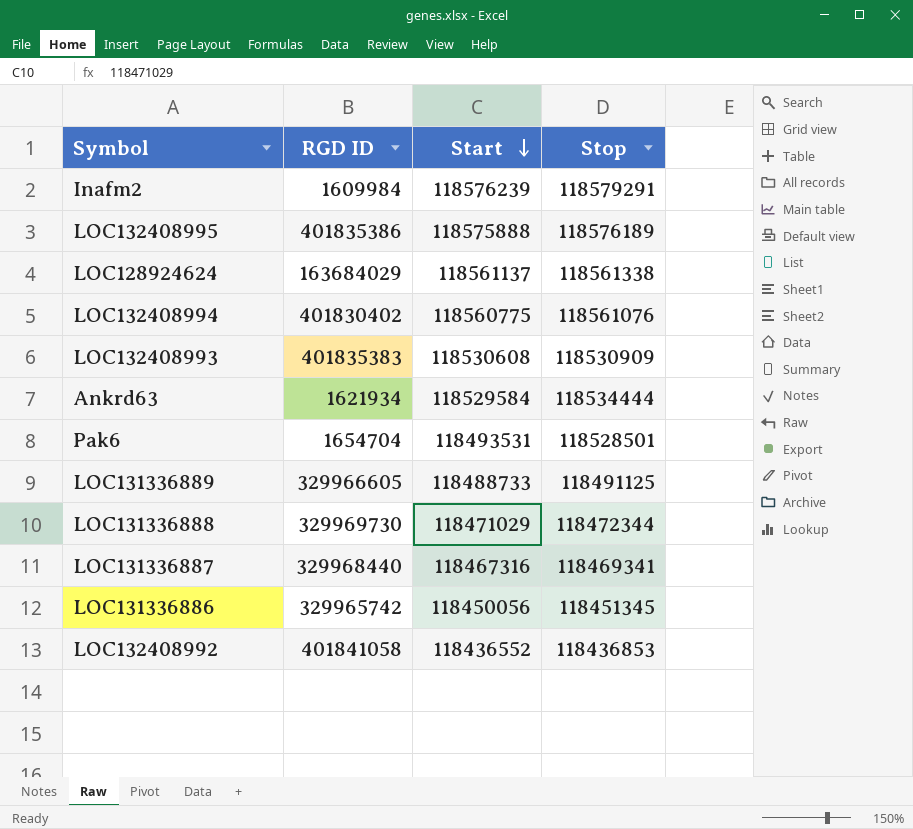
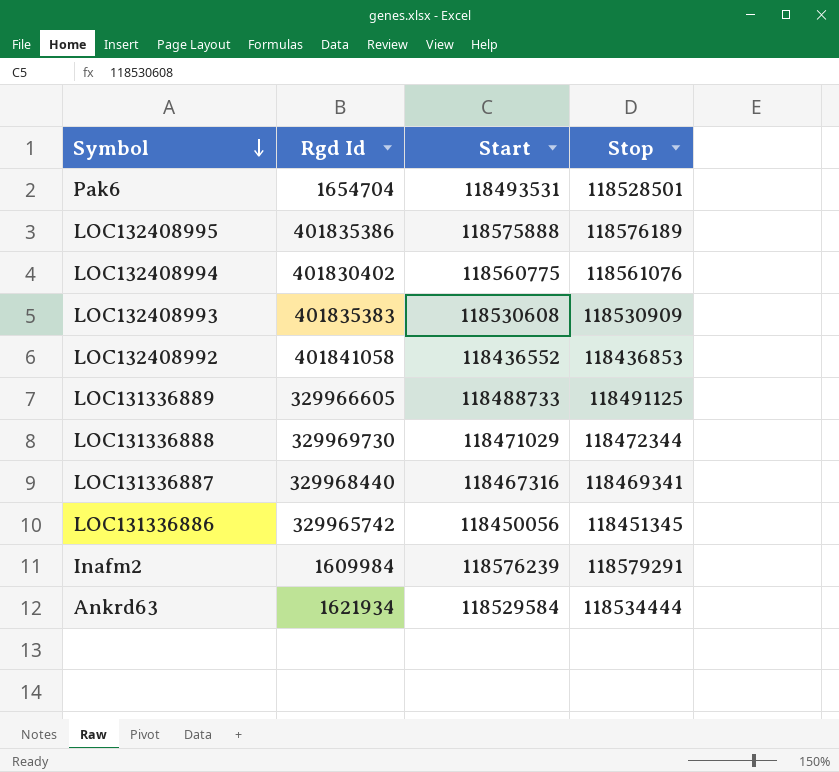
row order: Start descending -> Symbol descending
column name: RGD ID -> Rgd Id
row LOC128924624: 163684029 | 118561137 | 118561338 -> none

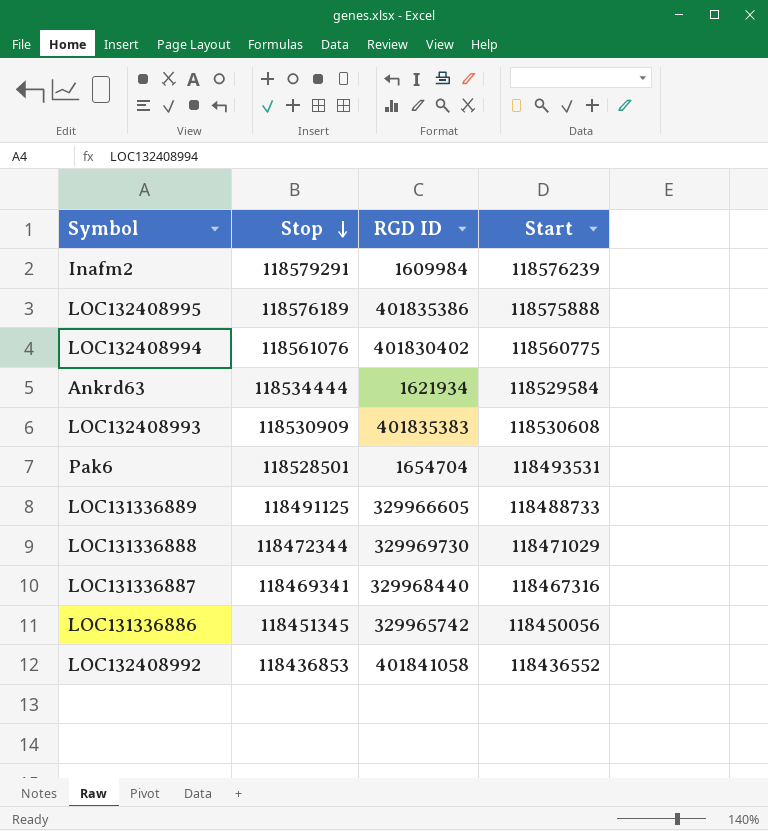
row order: Symbol descending -> Stop descending
column Stop | position: 4 -> 2
column name: Rgd Id -> RGD ID

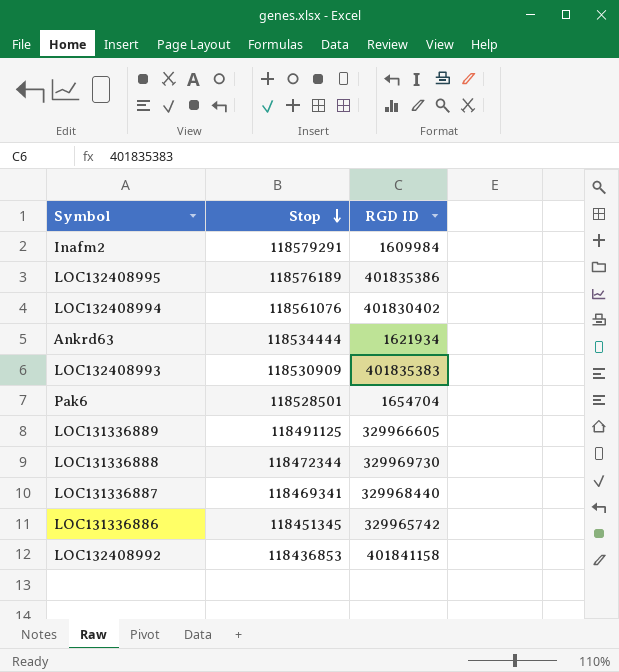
column Start | position: 4 -> none
LOC132408992 | RGD ID: 401841058 -> 401841158

